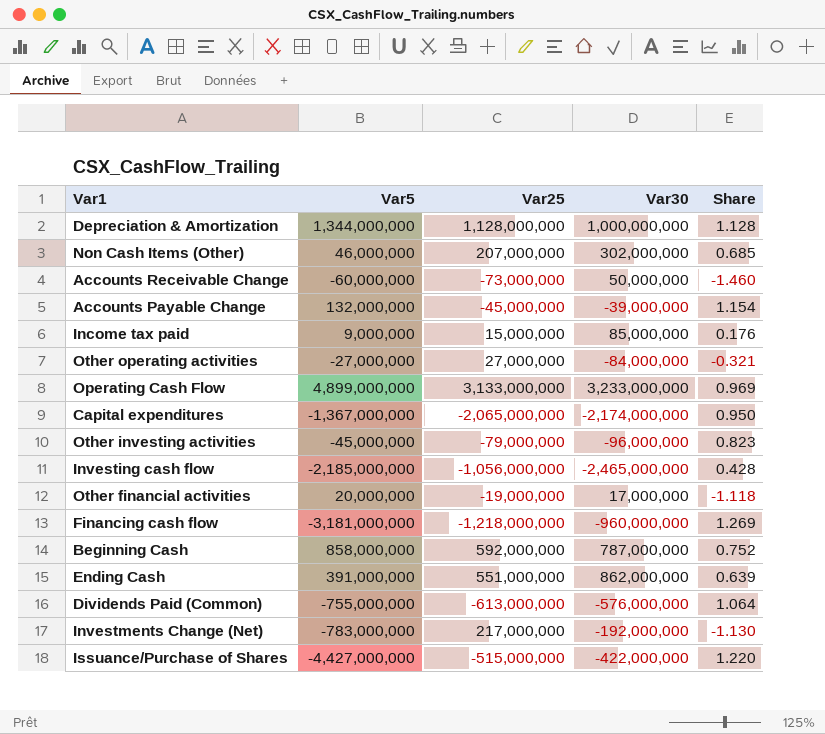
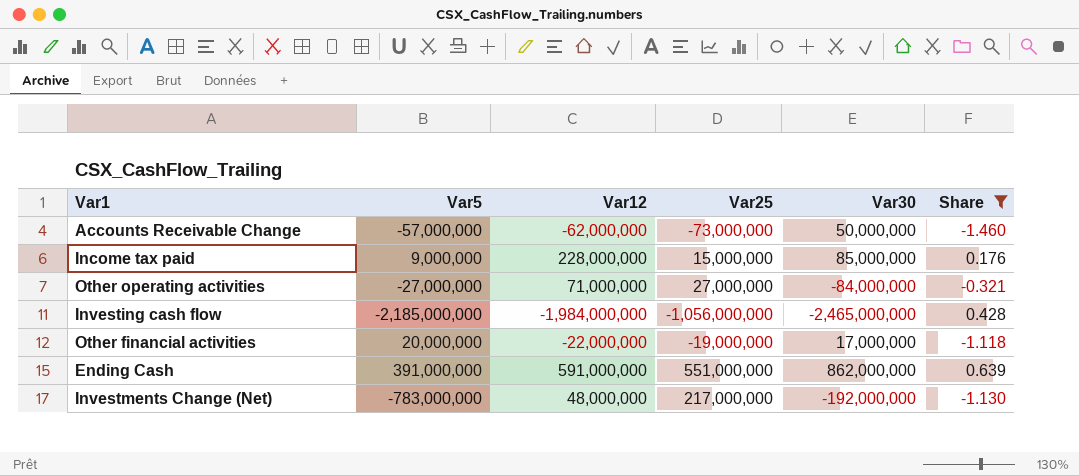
filter: none -> Share <= 0.639
column Var12 | position: none -> 3
Accounts Receivable Change | Var5: -60,000,000 -> -57,000,000

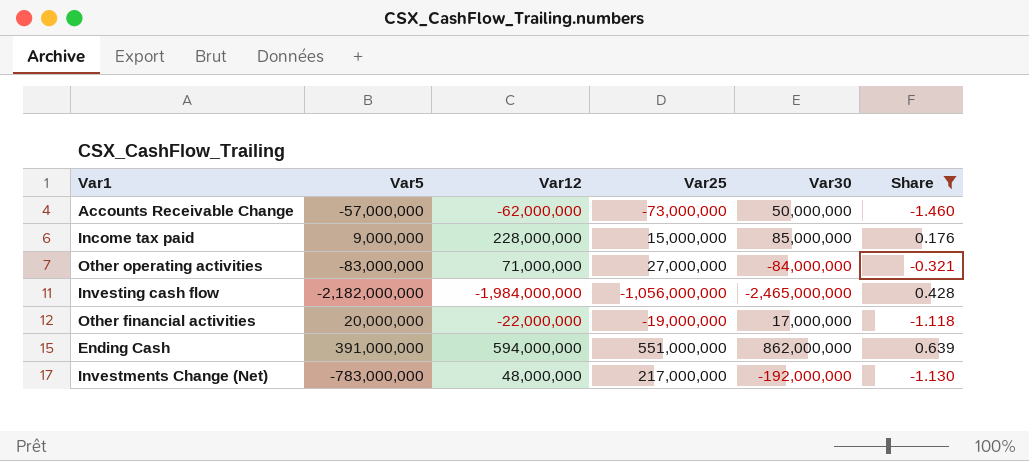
Other operating activities | Var5: -27,000,000 -> -83,000,000
Investing cash flow | Var5: -2,185,000,000 -> -2,182,000,000
Ending Cash | Var12: 591,000,000 -> 594,000,000

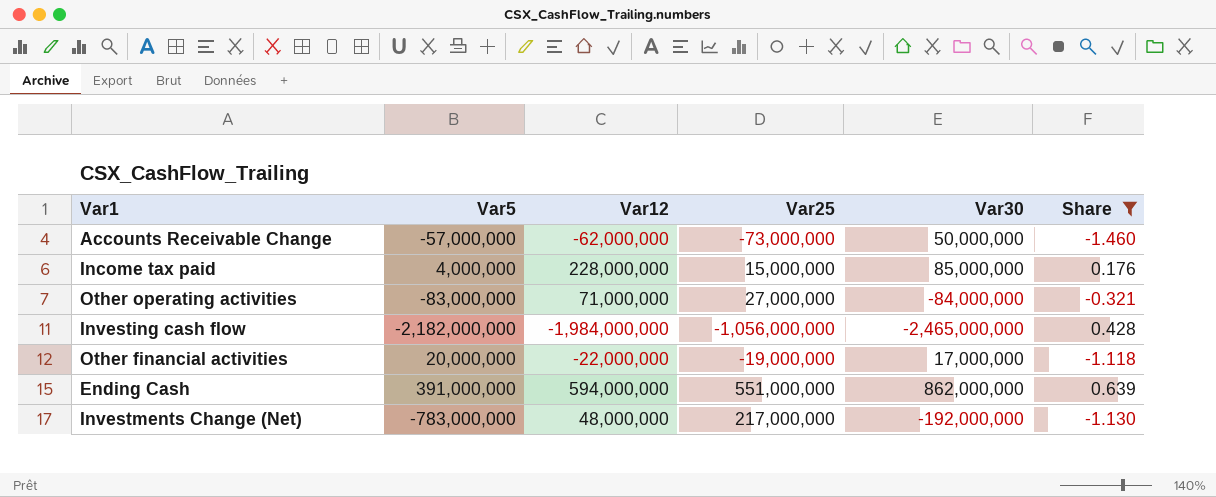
Income tax paid | Var5: 9,000,000 -> 4,000,000

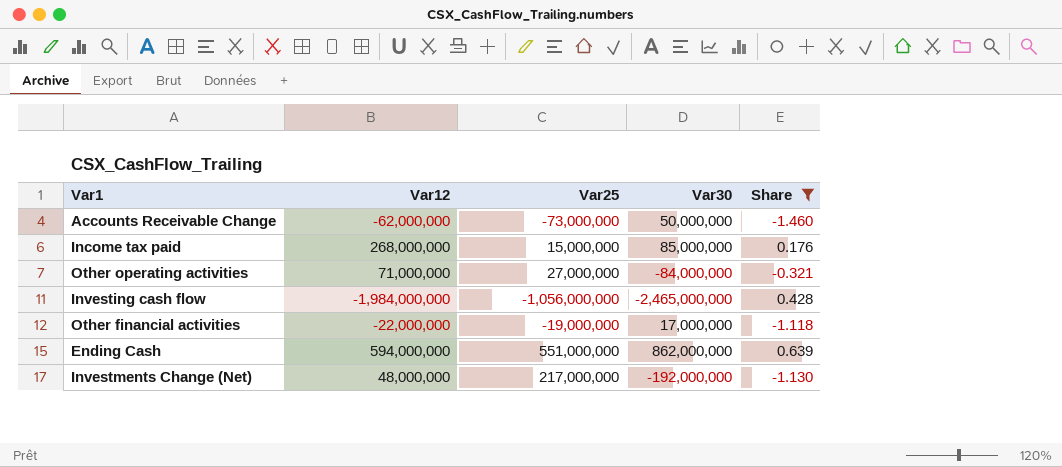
column Var5 | position: 2 -> none
Income tax paid | Var12: 228,000,000 -> 268,000,000

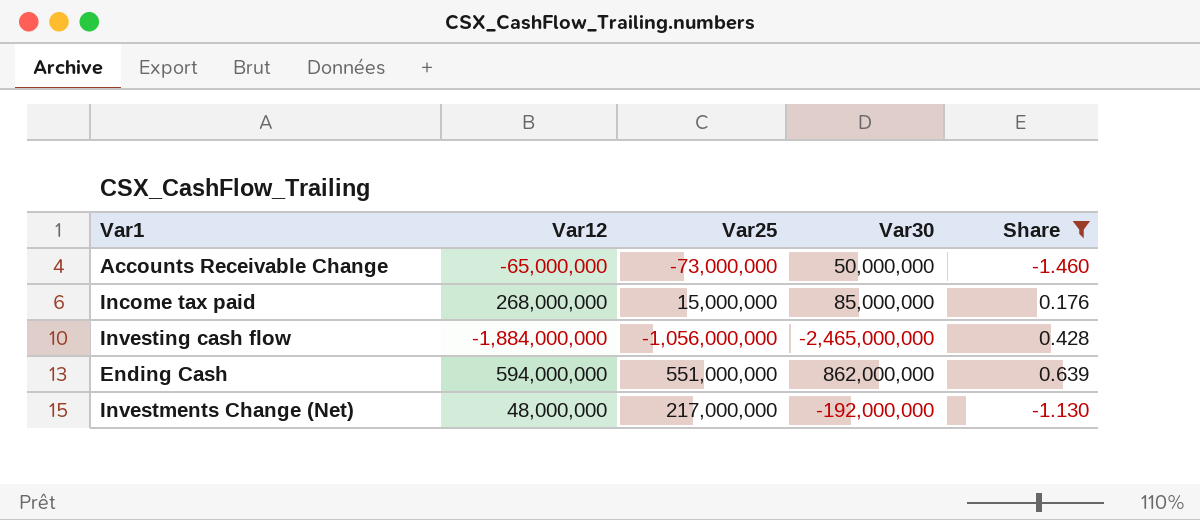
row Other operating activities: 71,000,000 | 27,000,000 | -84,000,000 | -0.321 -> none
row Other financial activities: -22,000,000 | -19,000,000 | 17,000,000 | -1.118 -> none
Accounts Receivable Change | Var12: -62,000,000 -> -65,000,000
Investing cash flow | Var12: -1,984,000,000 -> -1,884,000,000

